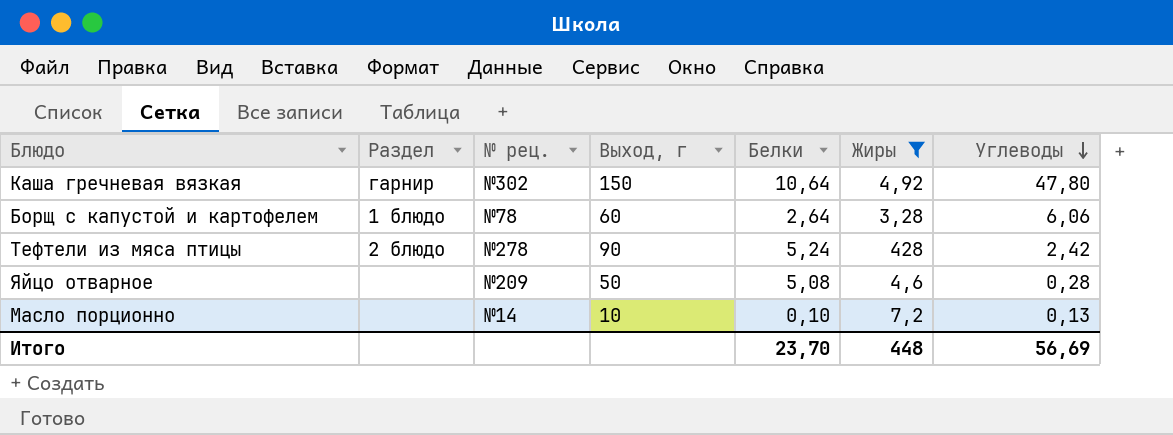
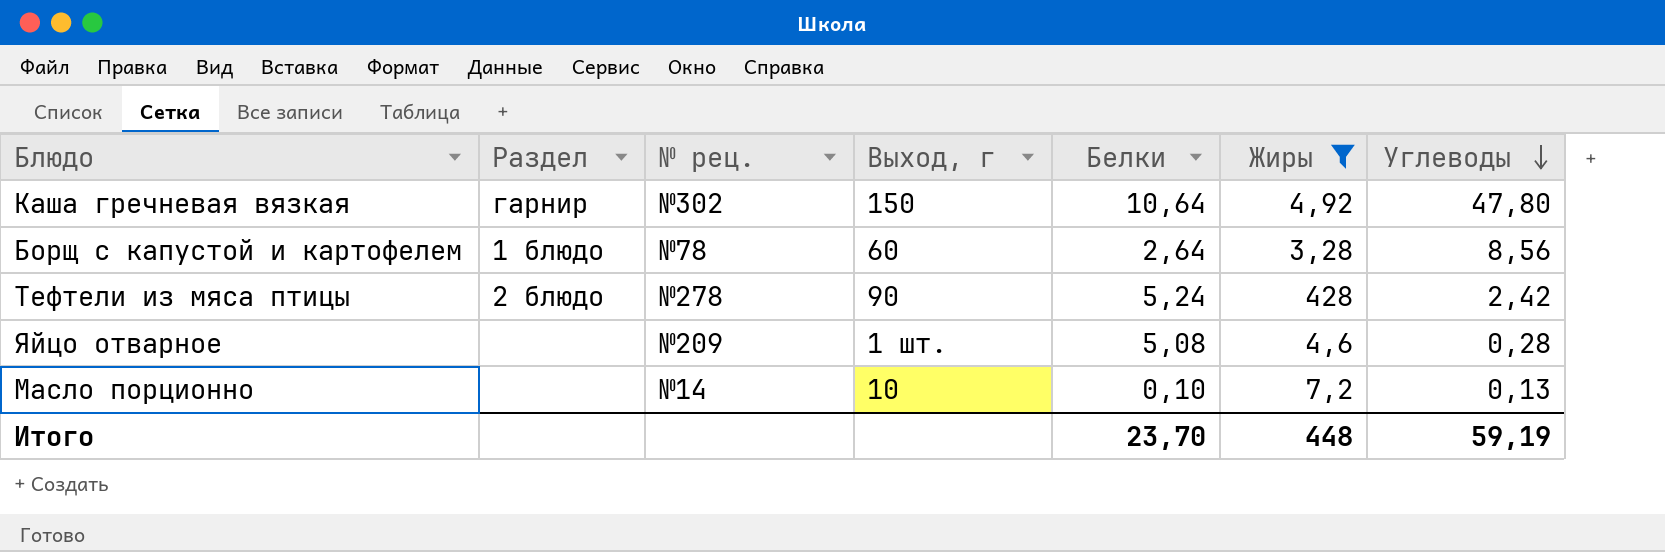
Борщ с капустой и картофелем | Углеводы: 6,06 -> 8,56
Яйцо отварное | Выход, г: 50 -> 1 шт.
Итого | Углеводы: 56,69 -> 59,19

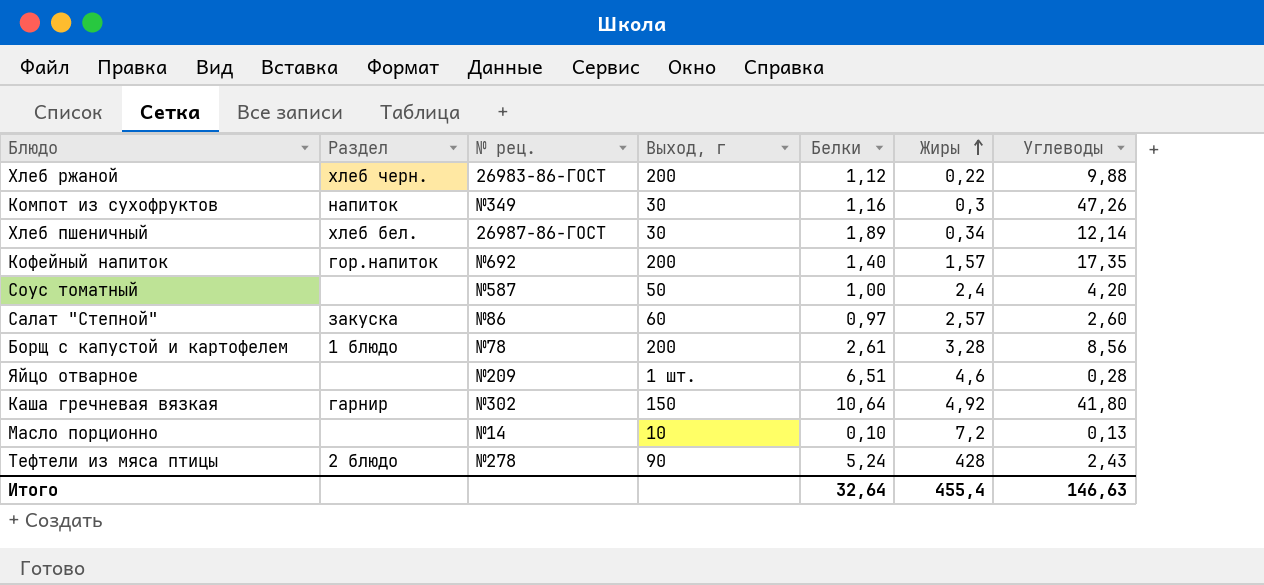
filter: Жиры >= 3,28 -> none
row order: Углеводы descending -> Жиры ascending
Борщ с капустой и картофелем | Выход, г: 60 -> 200
Борщ с капустой и картофелем | Белки: 2,64 -> 2,61
Яйцо отварное | Белки: 5,08 -> 6,51
Каша гречневая вязкая | Углеводы: 47,80 -> 41,80
Тефтели из мяса птицы | Углеводы: 2,42 -> 2,43
Итого | Белки: 23,70 -> 32,64
Итого | Жиры: 448 -> 455,4
Итого | Углеводы: 59,19 -> 146,63

